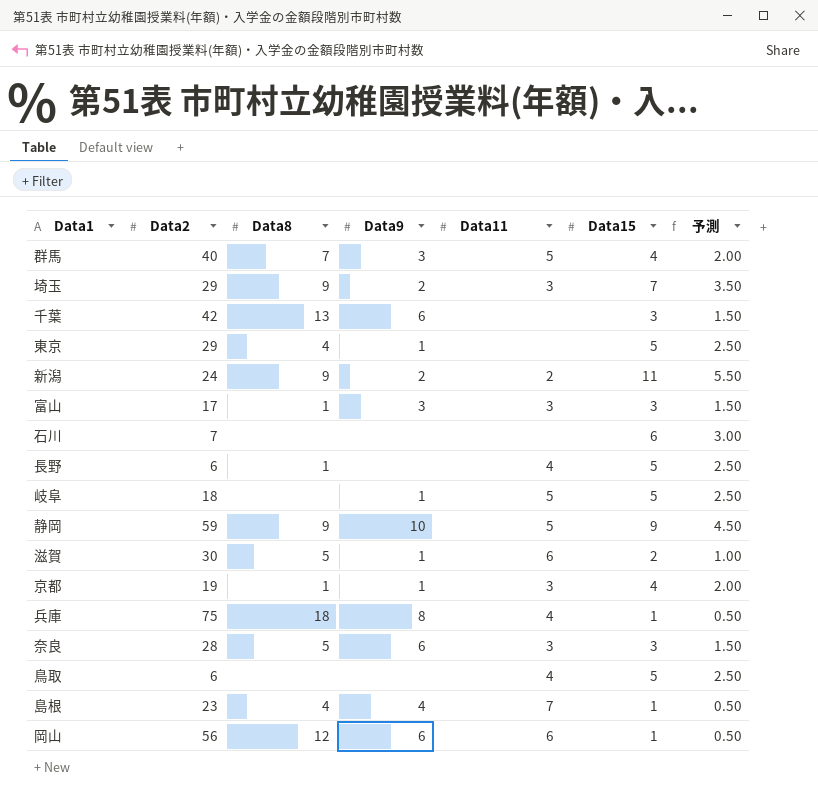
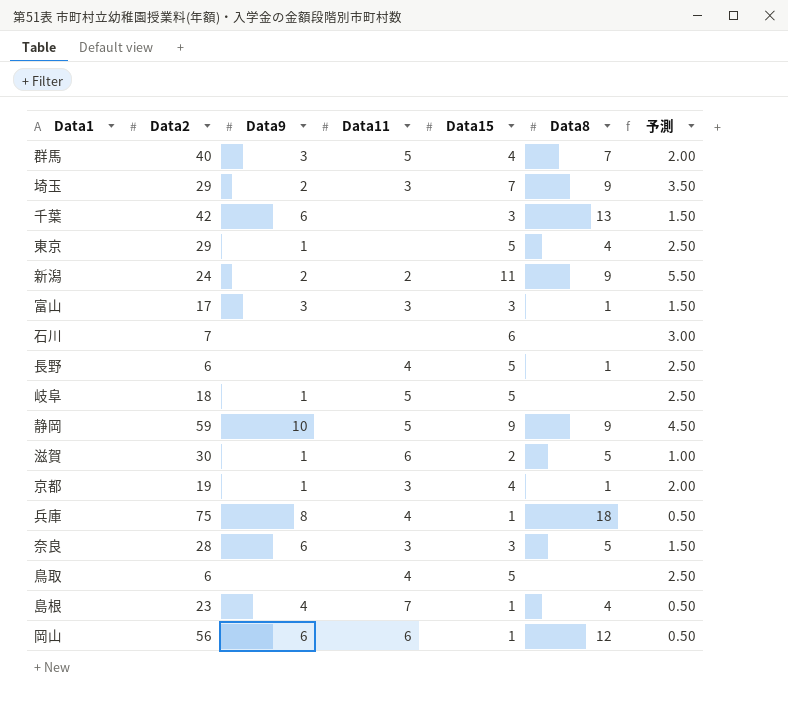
column Data8 | position: 3 -> 6

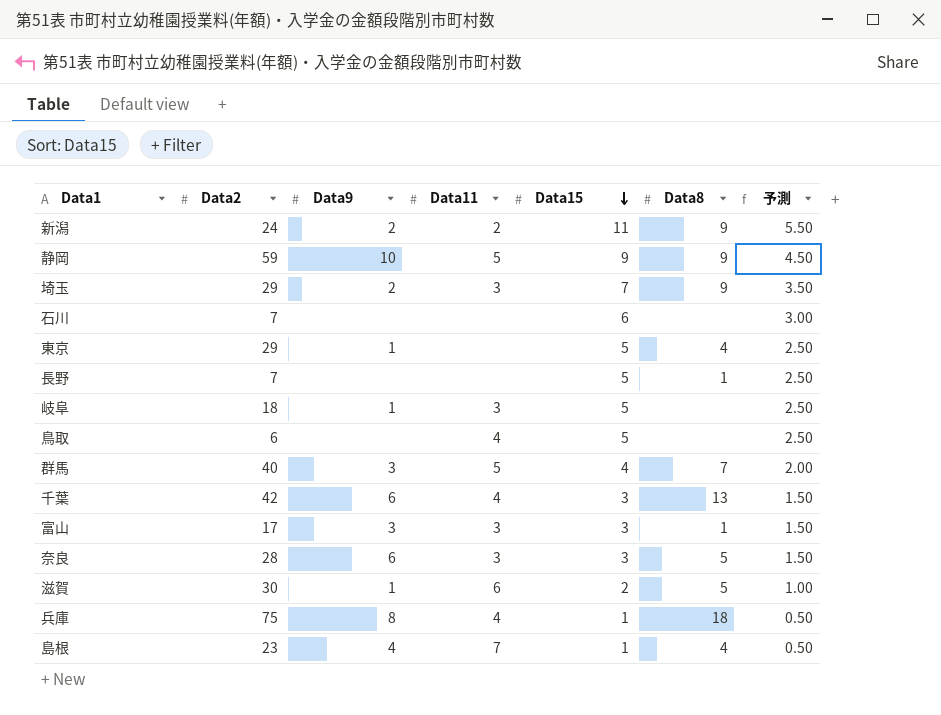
row order: none -> Data15 descending
row 京都: 19 | 1 | 3 | 4 | 1 | 2.00 -> none
row 岡山: 56 | 6 | 6 | 1 | 12 | 0.50 -> none
長野 | Data2: 6 -> 7
長野 | Data11: 4 -> none
岐阜 | Data11: 5 -> 3
千葉 | Data11: none -> 4

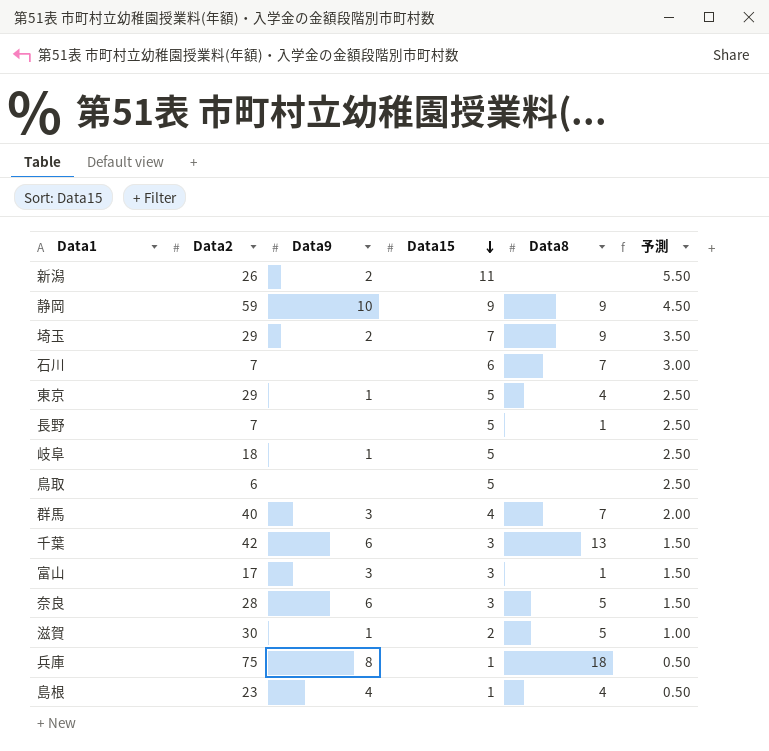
column Data11 | position: 4 -> none
新潟 | Data2: 24 -> 26
新潟 | Data8: 9 -> none
石川 | Data8: none -> 7

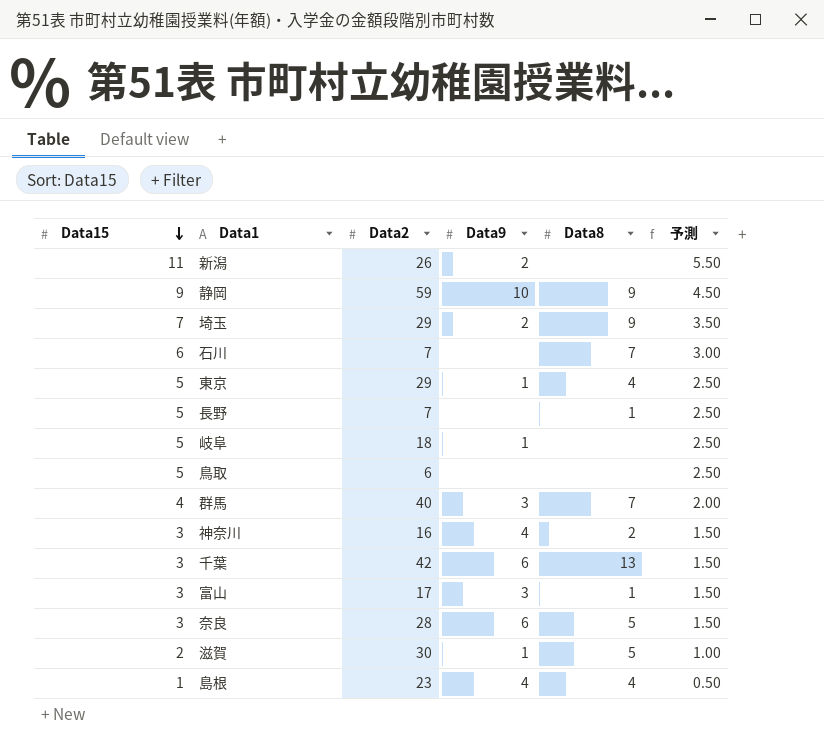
column Data15 | position: 4 -> 1
row 兵庫: 75 | 8 | 1 | 18 | 0.50 -> none
row 神奈川: none -> 3 | 16 | 4 | 2 | 1.50

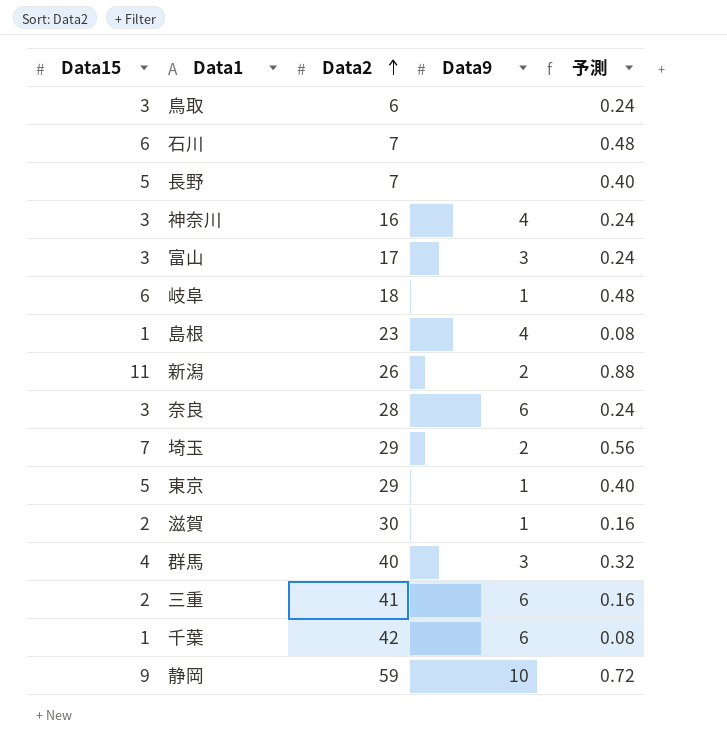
row order: Data15 descending -> Data2 ascending
column Data8 | position: 5 -> none
column 予測 | formula: [Data15] * 0.5 -> [Data15] * 0.08
鳥取 | Data15: 5 -> 3
岐阜 | Data15: 5 -> 6
row 三重: none -> 2 | 41 | 6 | 0.16
千葉 | Data15: 3 -> 1

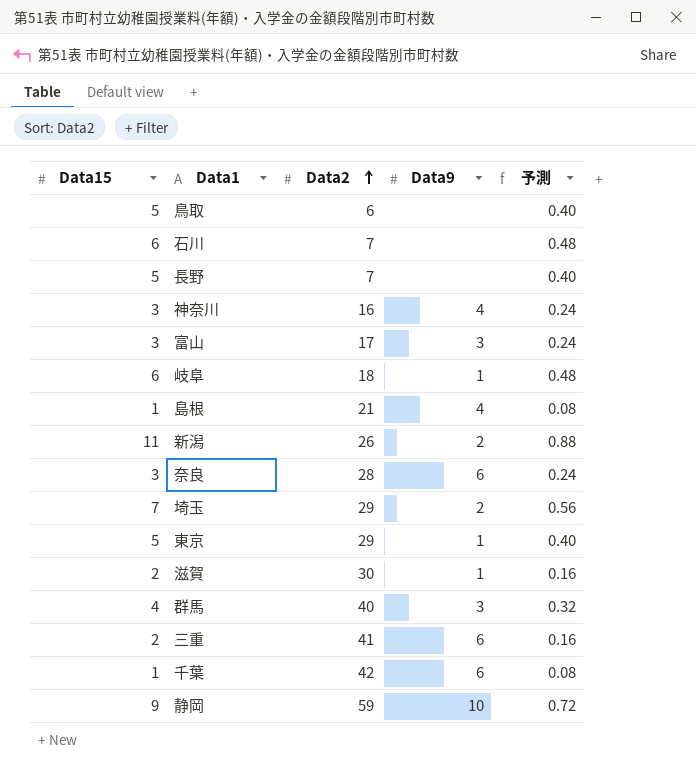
鳥取 | Data15: 3 -> 5
鳥取 | 予測: 0.24 -> 0.40
島根 | Data2: 23 -> 21

